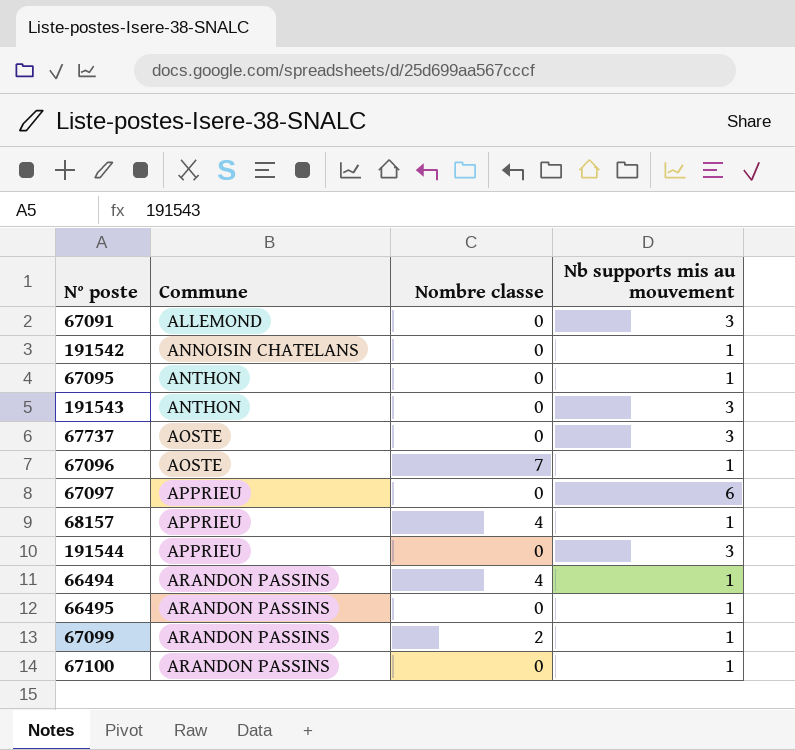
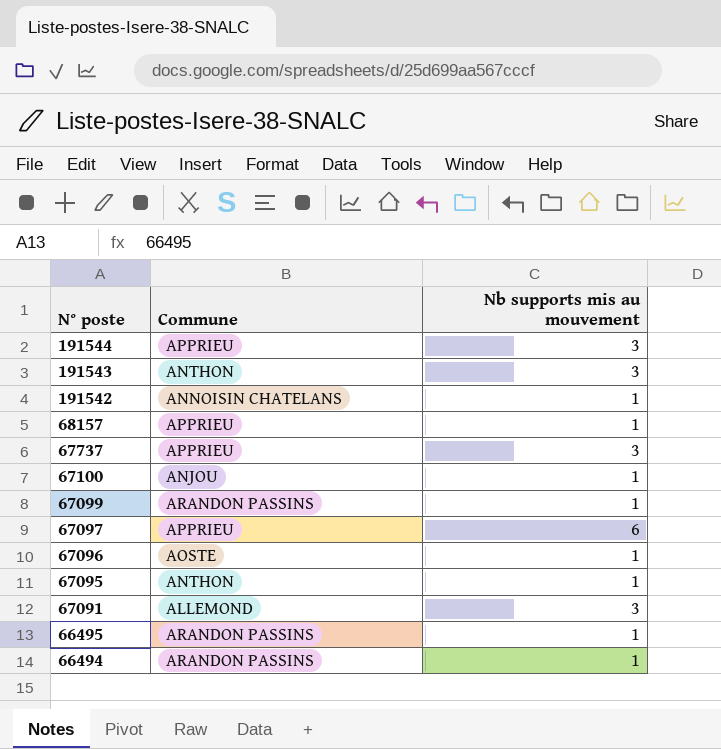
row order: Commune ascending -> N° poste descending
column Nombre classe | position: 3 -> none
67737 | Commune: AOSTE -> APPRIEU
67100 | Commune: ARANDON PASSINS -> ANJOU

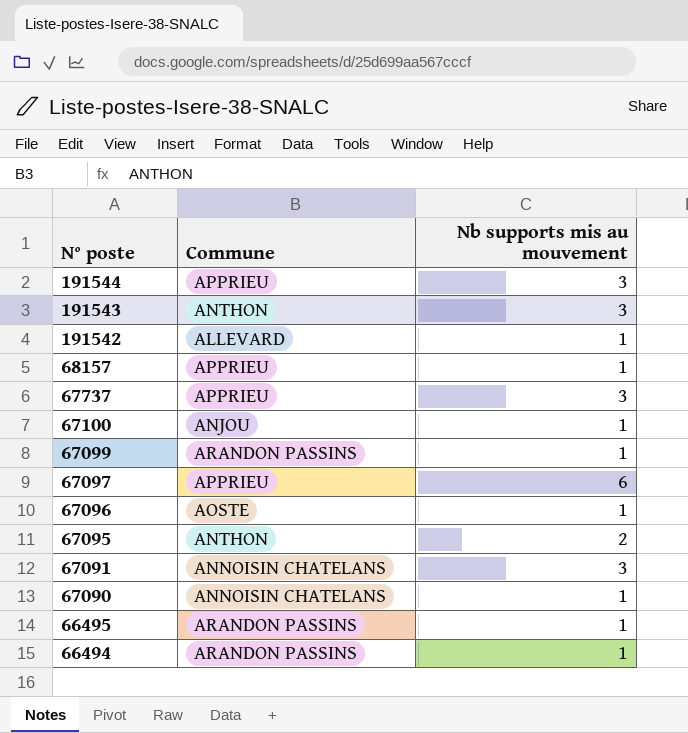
191542 | Commune: ANNOISIN CHATELANS -> ALLEVARD
67095 | Nb supports mis au mouvement: 1 -> 2
67091 | Commune: ALLEMOND -> ANNOISIN CHATELANS
row 67090: none -> ANNOISIN CHATELANS | 1

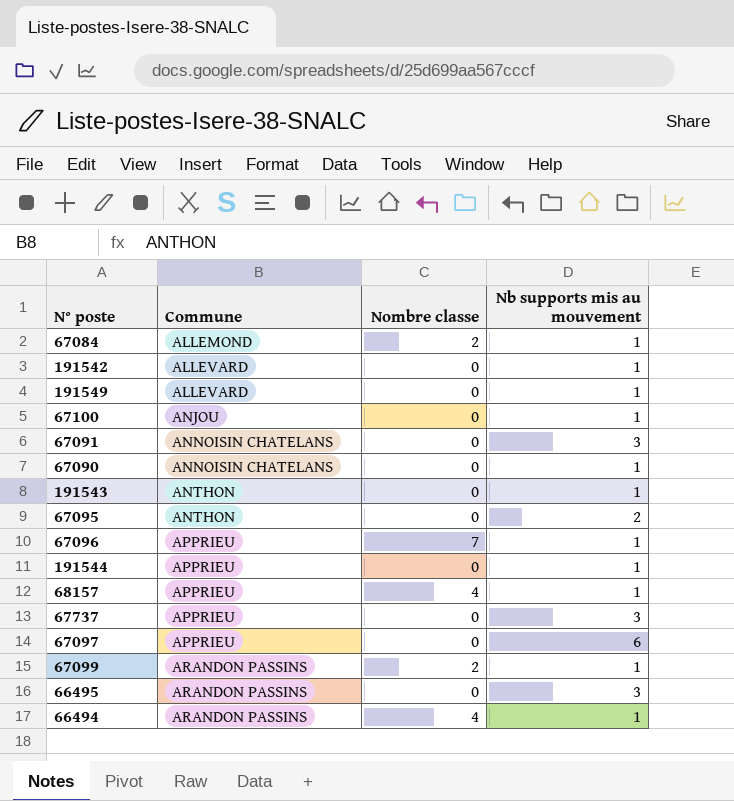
row order: N° poste descending -> Commune ascending
column Nombre classe | position: none -> 3
row 67084: none -> ALLEMOND | 2 | 1
row 191549: none -> ALLEVARD | 0 | 1
191543 | Nb supports mis au mouvement: 3 -> 1
67096 | Commune: AOSTE -> APPRIEU
191544 | Nb supports mis au mouvement: 3 -> 1
66495 | Nb supports mis au mouvement: 1 -> 3

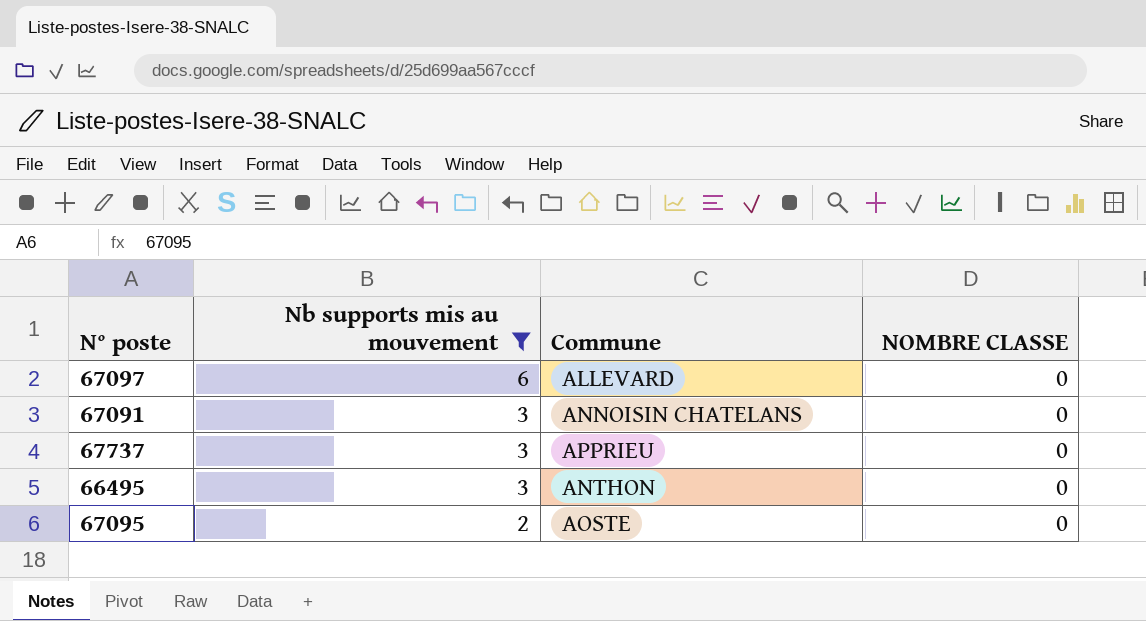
filter: none -> Nb supports mis au mouvement != 1
row order: Commune ascending -> Nb supports mis au mouvement descending
column Nb supports mis au mouvement | position: 4 -> 2
column name: Nombre classe -> NOMBRE CLASSE
67097 | Commune: APPRIEU -> ALLEVARD
66495 | Commune: ARANDON PASSINS -> ANTHON
67095 | Commune: ANTHON -> AOSTE

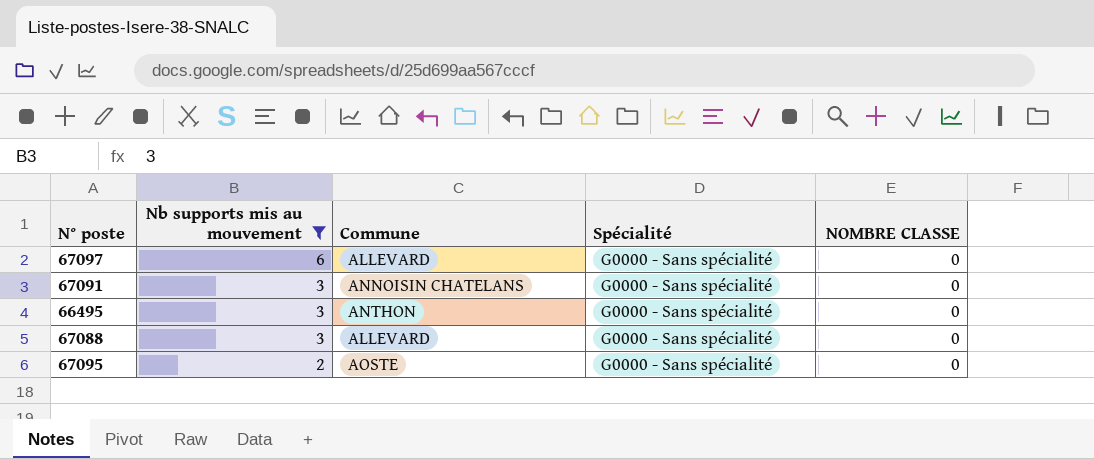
column Spécialité | position: none -> 4
row 67737: 3 | APPRIEU | 0 -> none
row 67088: none -> 3 | ALLEVARD | G0000 - Sans spécialité | 0

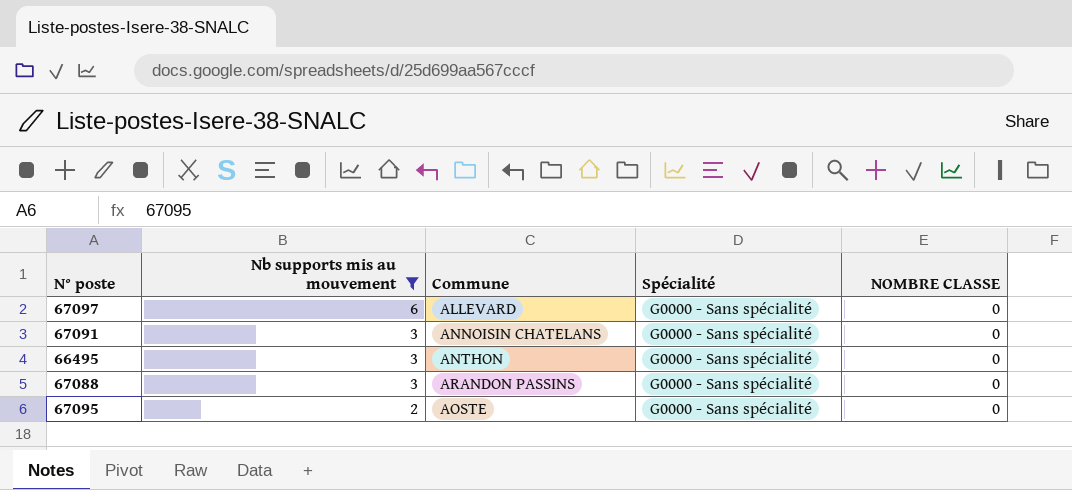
67088 | Commune: ALLEVARD -> ARANDON PASSINS

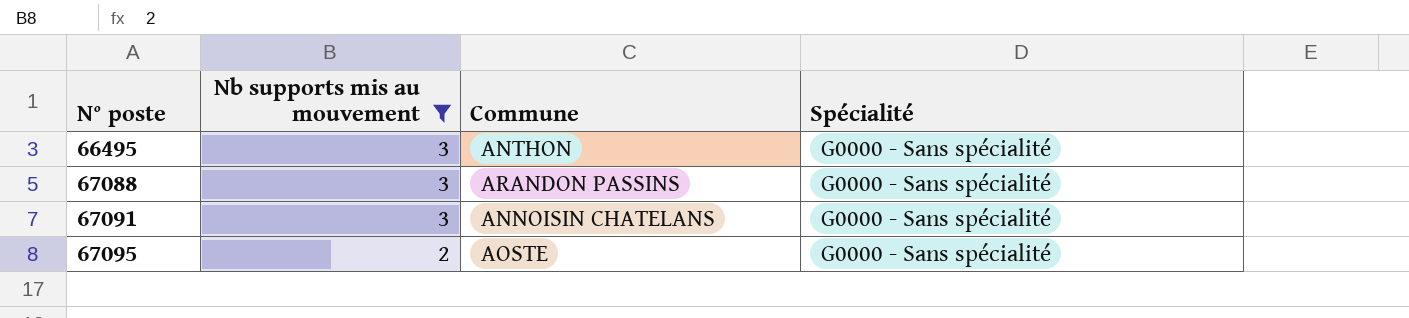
row order: Nb supports mis au mouvement descending -> N° poste ascending
column NOMBRE CLASSE | position: 5 -> none
row 67097: 6 | ALLEVARD | G0000 - Sans spécialité | 0 -> none

